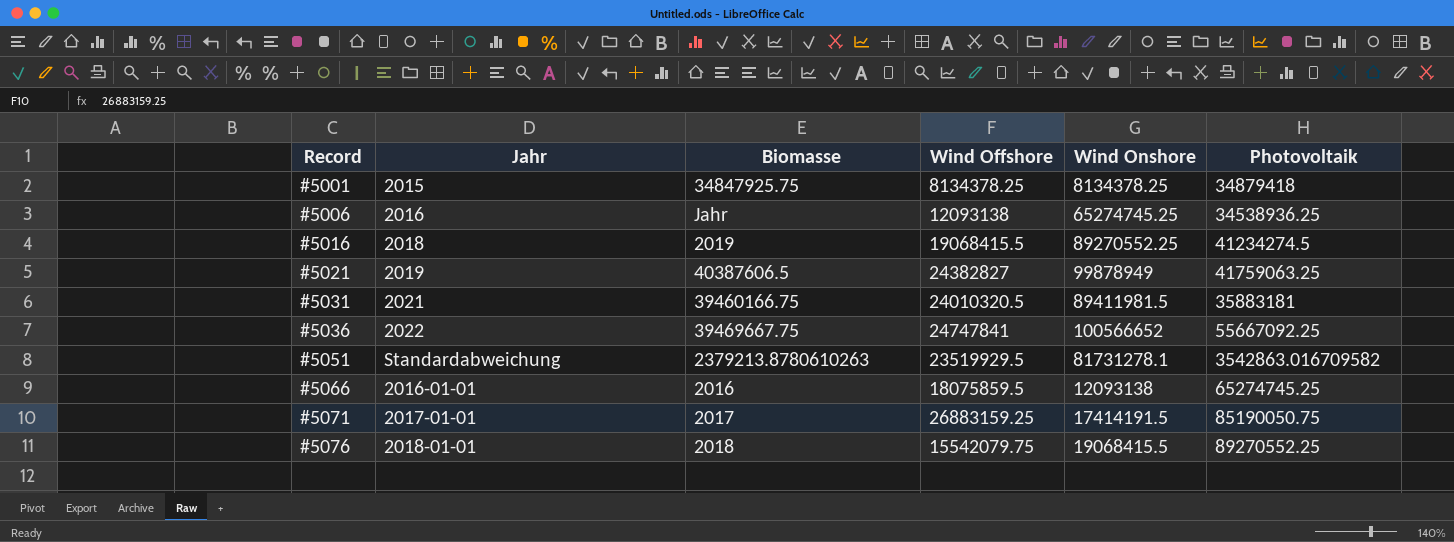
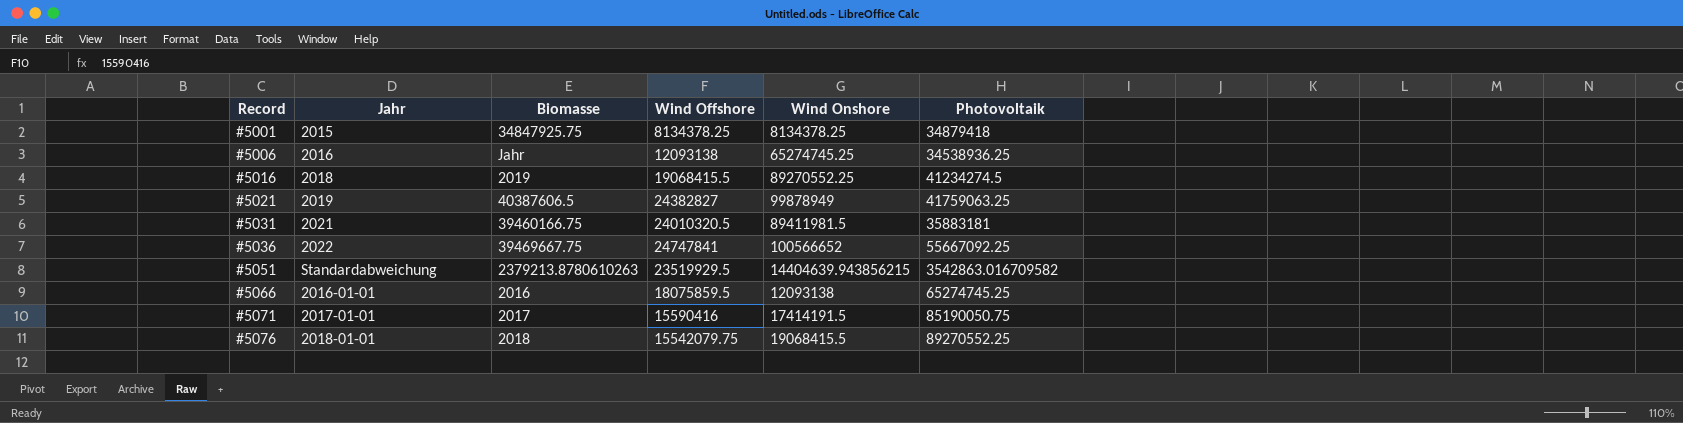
#5051 | Wind Onshore: 81731278.1 -> 14404639.943856215
#5071 | Wind Offshore: 26883159.25 -> 15590416

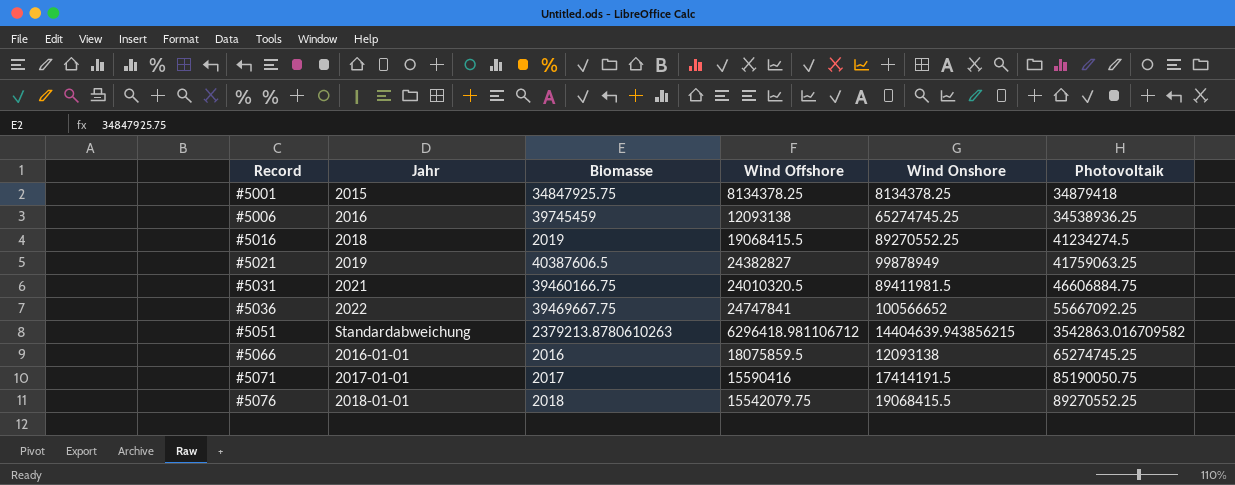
#5006 | Biomasse: Jahr -> 39745459
#5031 | Photovoltaik: 35883181 -> 46606884.75
#5051 | Wind Offshore: 23519929.5 -> 6296418.981106712

